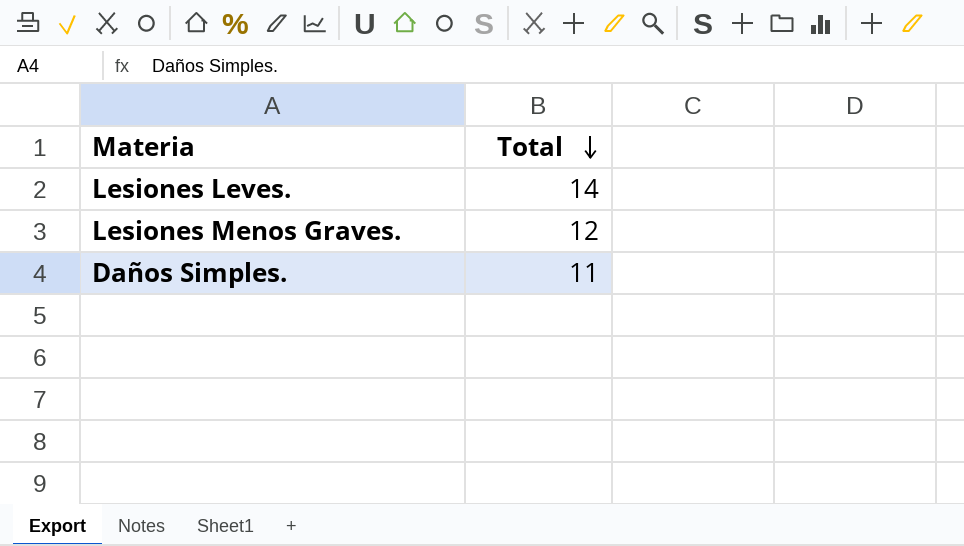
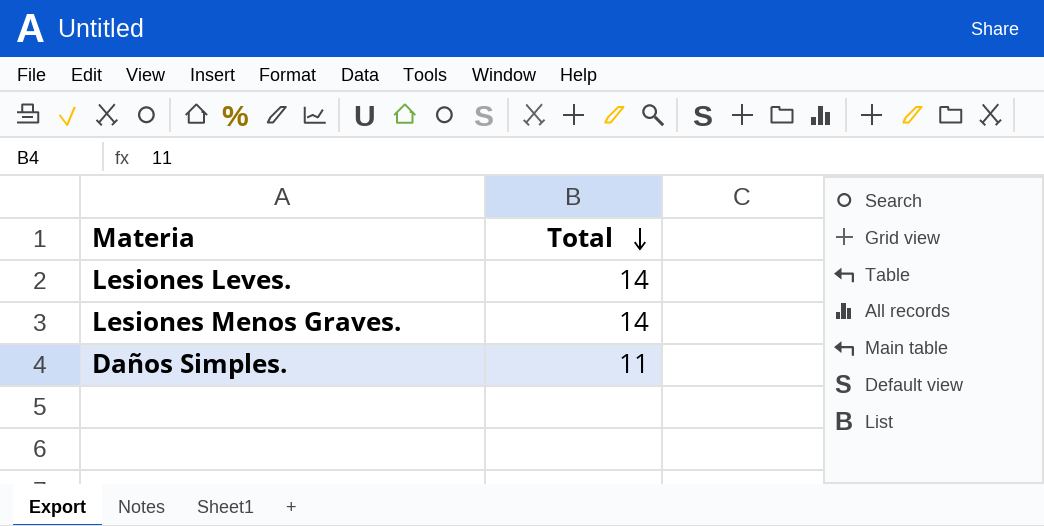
Lesiones Menos Graves. | Total: 12 -> 14

